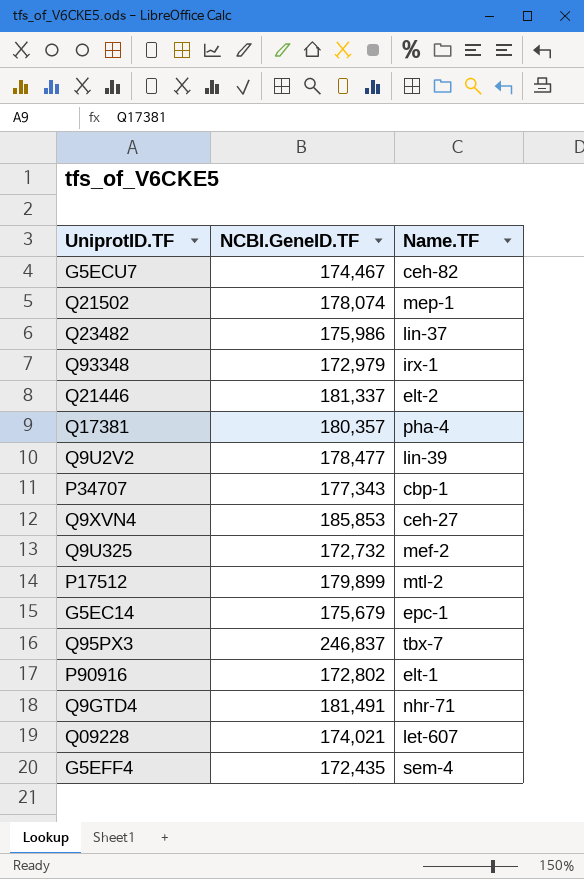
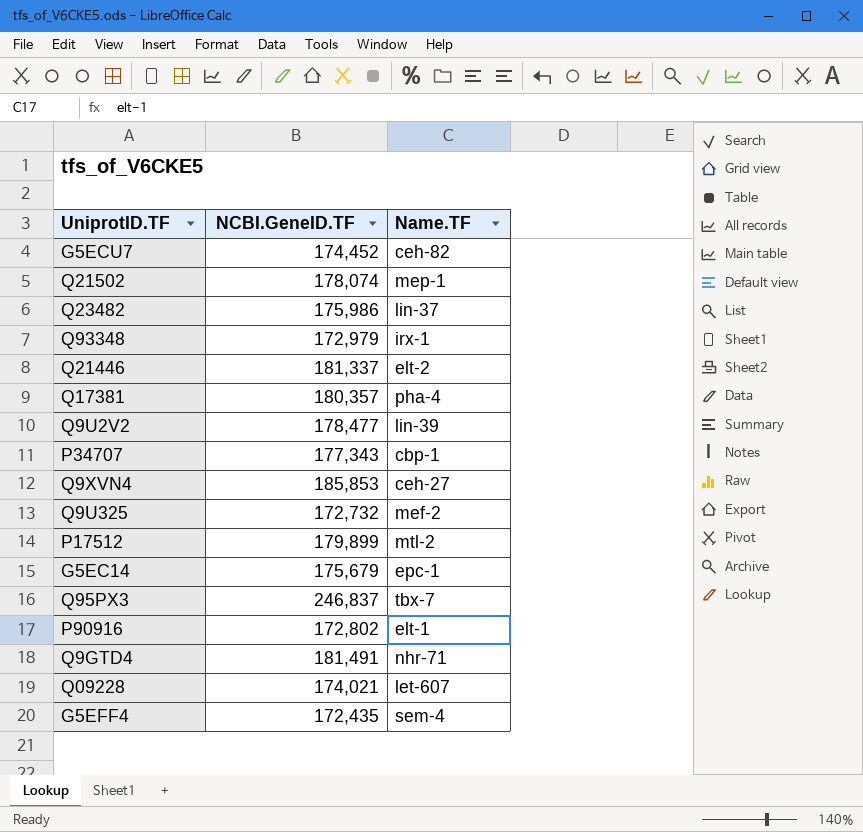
G5ECU7 | NCBI.GeneID.TF: 174,467 -> 174,452

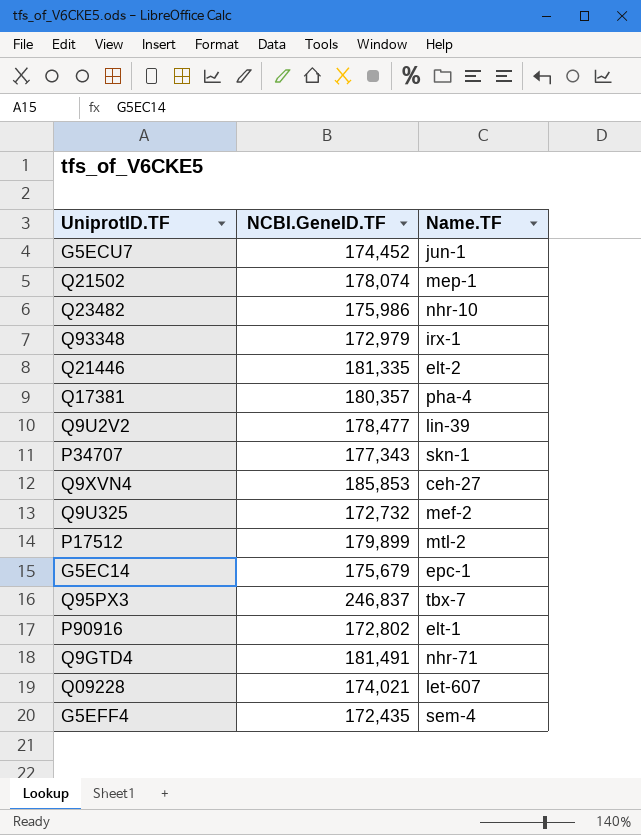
G5ECU7 | Name.TF: ceh-82 -> jun-1
Q23482 | Name.TF: lin-37 -> nhr-10
Q21446 | NCBI.GeneID.TF: 181,337 -> 181,335
P34707 | Name.TF: cbp-1 -> skn-1

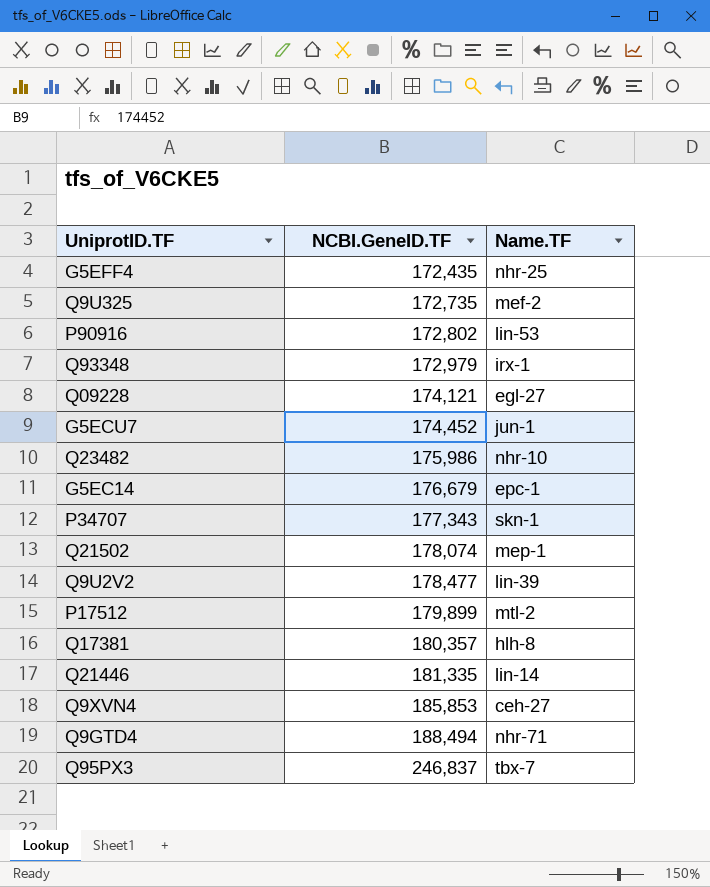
row order: none -> NCBI.GeneID.TF ascending
G5EFF4 | Name.TF: sem-4 -> nhr-25
Q9U325 | NCBI.GeneID.TF: 172,732 -> 172,735
P90916 | Name.TF: elt-1 -> lin-53
Q09228 | NCBI.GeneID.TF: 174,021 -> 174,121
Q09228 | Name.TF: let-607 -> egl-27
G5EC14 | NCBI.GeneID.TF: 175,679 -> 176,679
Q17381 | Name.TF: pha-4 -> hlh-8
Q21446 | Name.TF: elt-2 -> lin-14
Q9GTD4 | NCBI.GeneID.TF: 181,491 -> 188,494

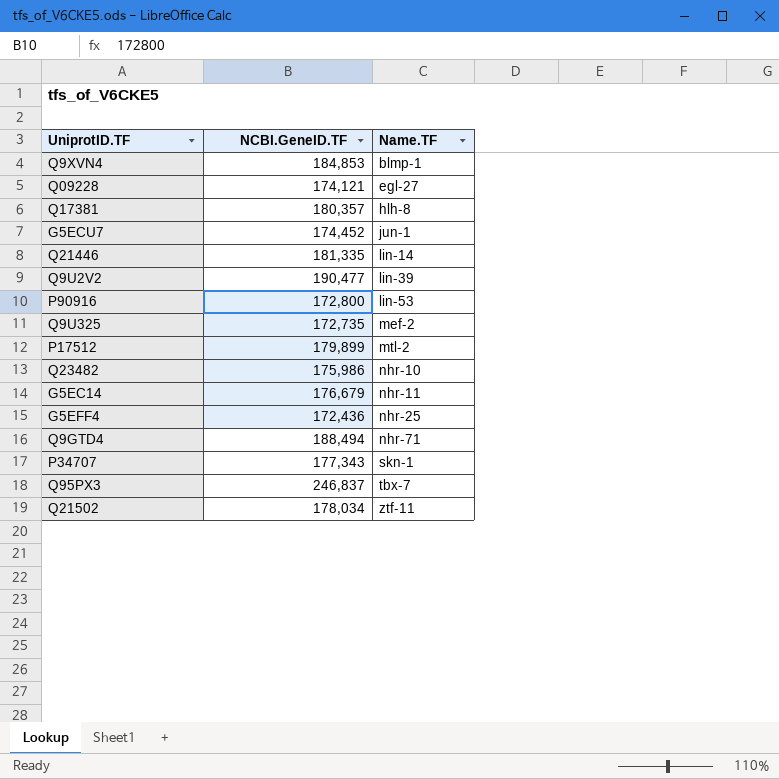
row order: NCBI.GeneID.TF ascending -> Name.TF ascending
row Q93348: 172,979 | irx-1 -> none
Q9XVN4 | NCBI.GeneID.TF: 185,853 -> 184,853
Q9XVN4 | Name.TF: ceh-27 -> blmp-1
Q9U2V2 | NCBI.GeneID.TF: 178,477 -> 190,477
P90916 | NCBI.GeneID.TF: 172,802 -> 172,800
G5EC14 | Name.TF: epc-1 -> nhr-11
G5EFF4 | NCBI.GeneID.TF: 172,435 -> 172,436
Q21502 | NCBI.GeneID.TF: 178,074 -> 178,034
Q21502 | Name.TF: mep-1 -> ztf-11

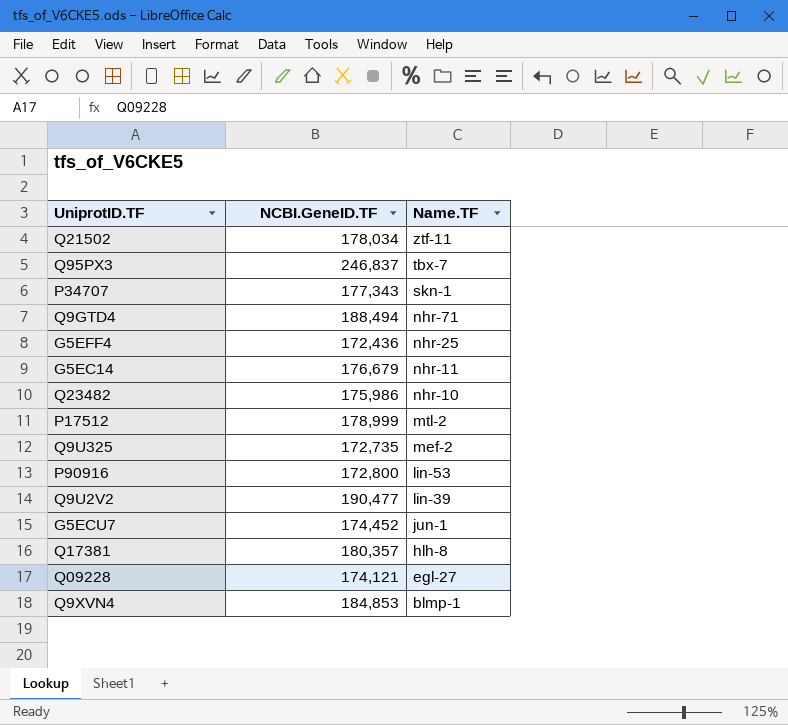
row order: Name.TF ascending -> Name.TF descending
row Q21446: 181,335 | lin-14 -> none
P17512 | NCBI.GeneID.TF: 179,899 -> 178,999

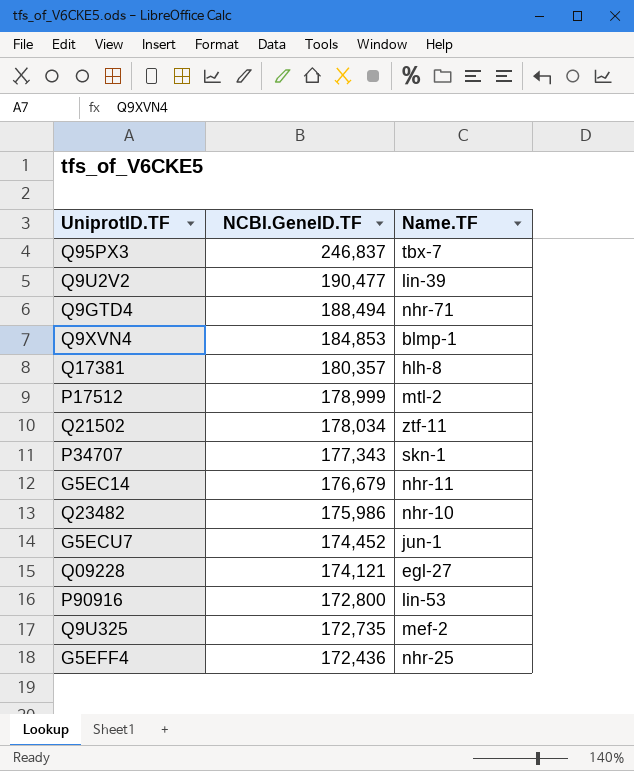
row order: Name.TF descending -> NCBI.GeneID.TF descending

